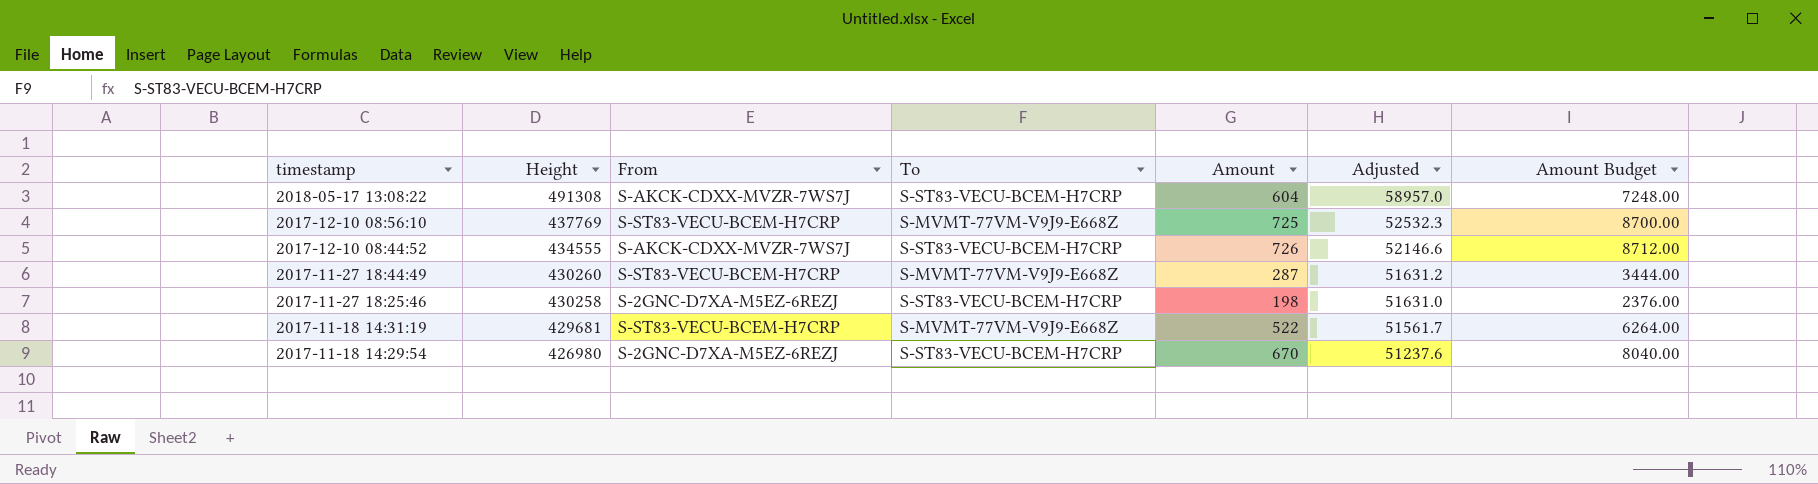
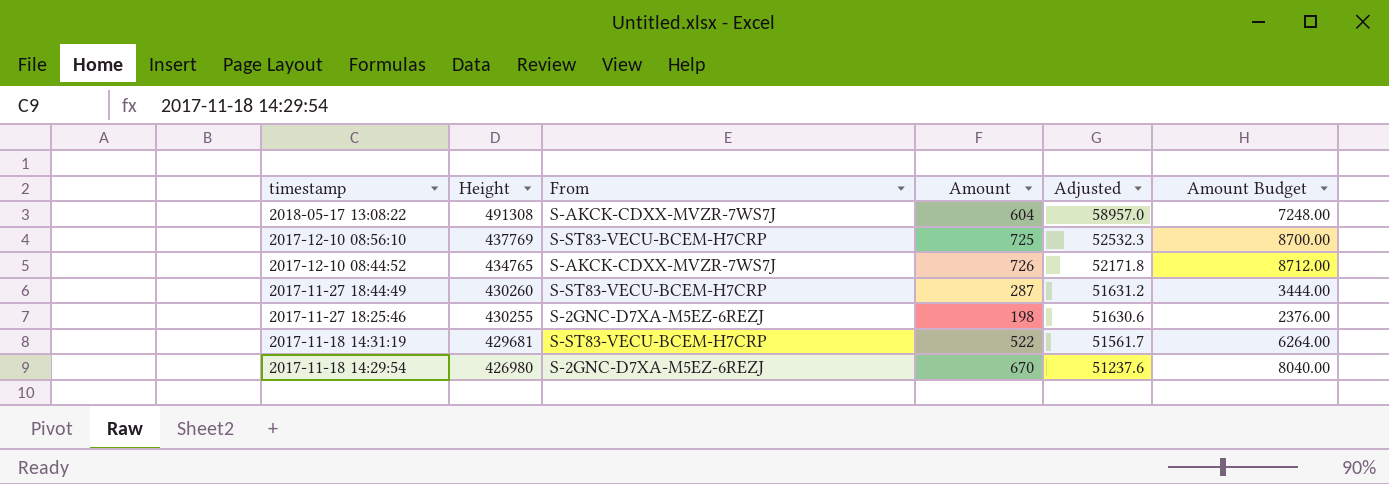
column To | position: 4 -> none
2017-12-10 08:44:52 | Height: 434555 -> 434765
2017-12-10 08:44:52 | Adjusted: 52146.6 -> 52171.8
2017-11-27 18:25:46 | Height: 430258 -> 430255
2017-11-27 18:25:46 | Adjusted: 51631.0 -> 51630.6

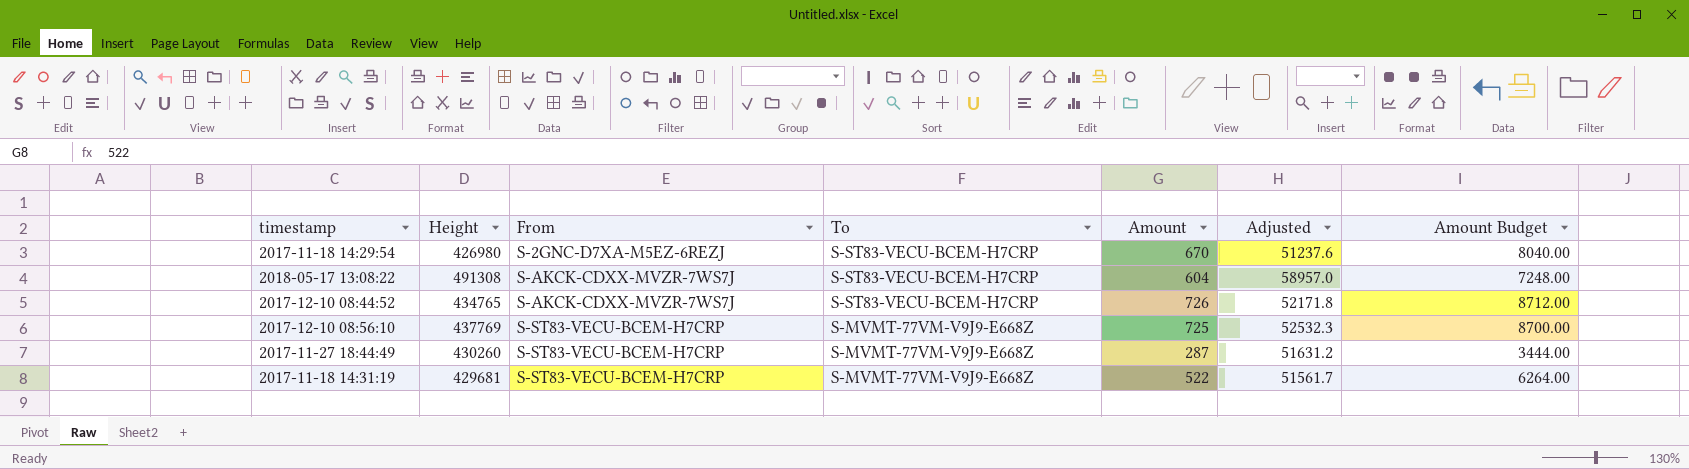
row order: timestamp descending -> From ascending
column To | position: none -> 4
row 2017-11-27 18:25:46: 430255 | S-2GNC-D7XA-M5EZ-6REZJ | 198 | 51630.6 | 2376.00 -> none

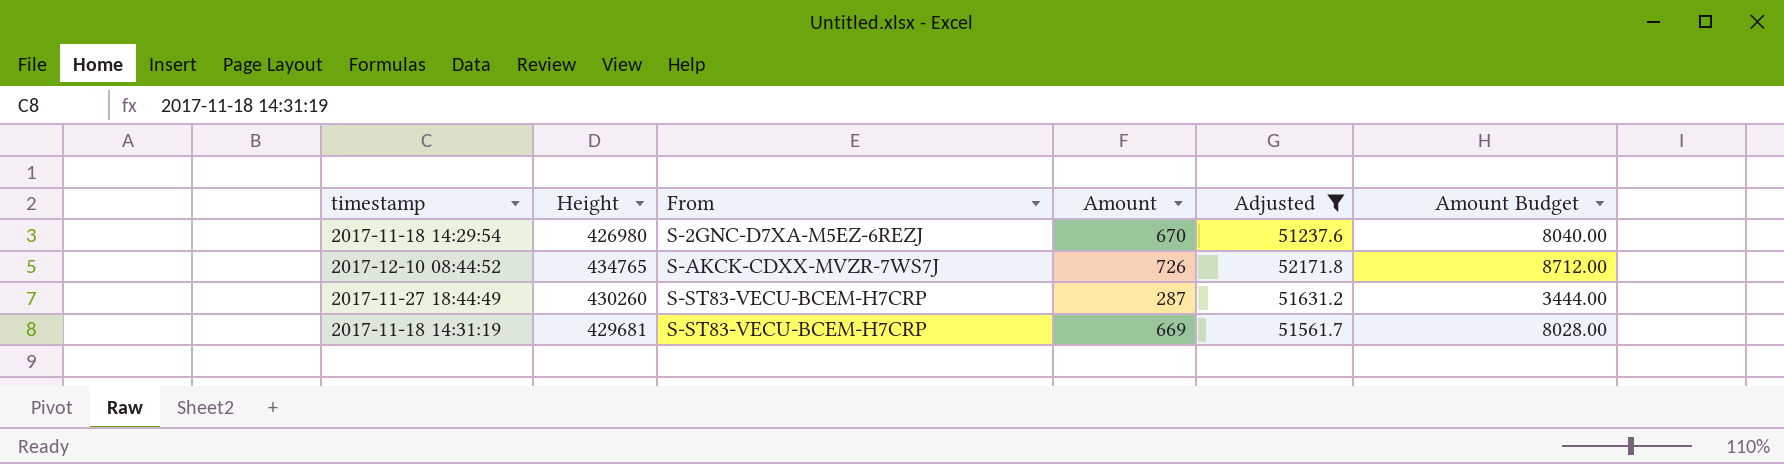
filter: none -> Adjusted <= 52171.8
column To | position: 4 -> none
2017-11-18 14:31:19 | Amount: 522 -> 669
2017-11-18 14:31:19 | Amount Budget: 6264.00 -> 8028.00

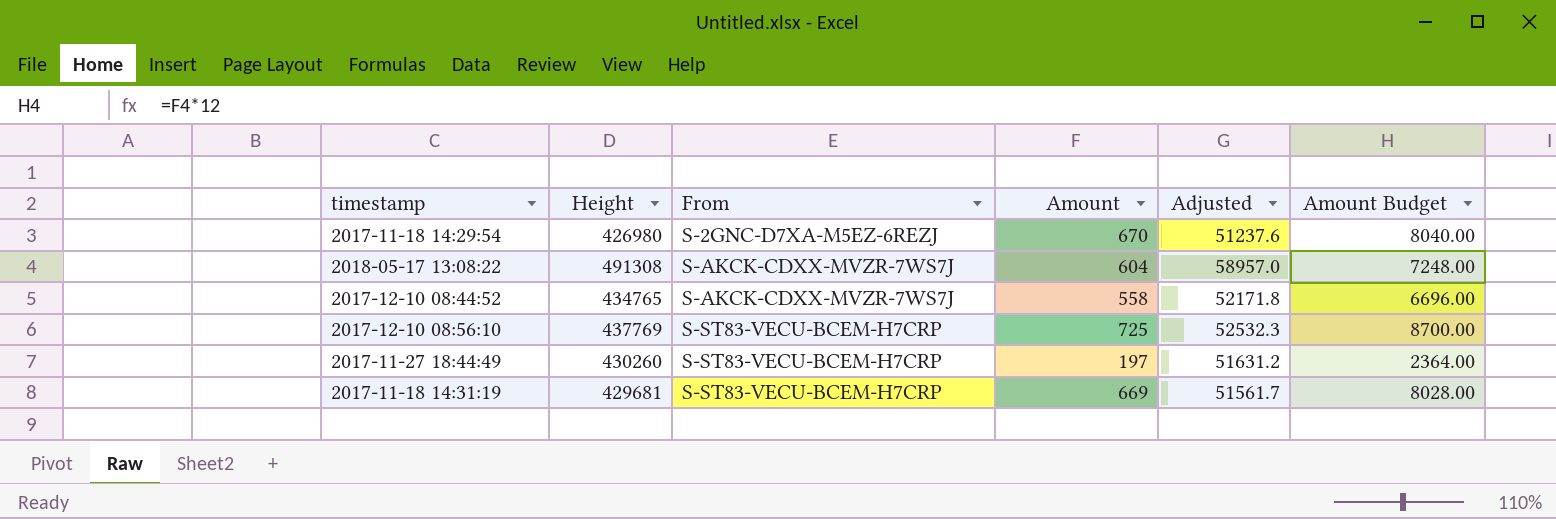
filter: Adjusted <= 52171.8 -> none
2017-12-10 08:44:52 | Amount: 726 -> 558
2017-12-10 08:44:52 | Amount Budget: 8712.00 -> 6696.00
2017-11-27 18:44:49 | Amount: 287 -> 197
2017-11-27 18:44:49 | Amount Budget: 3444.00 -> 2364.00

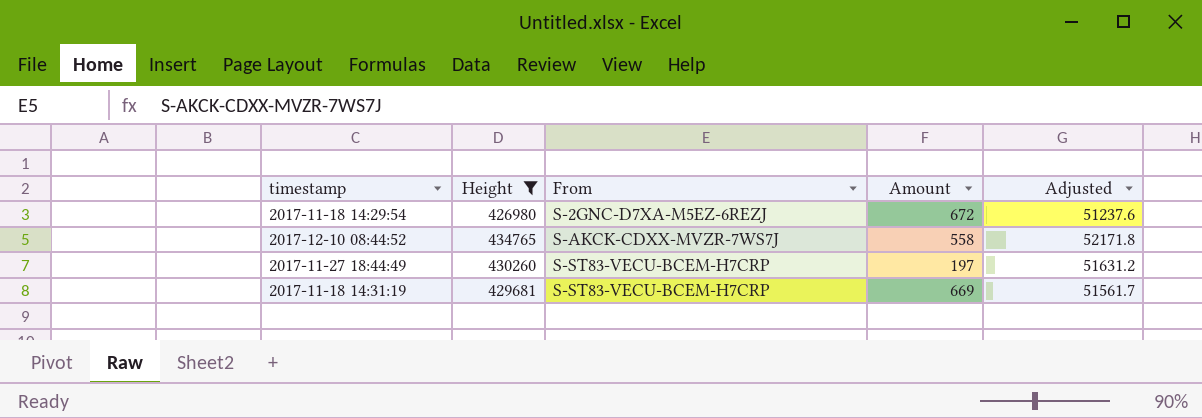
filter: none -> Height <= 434765
column Amount Budget | formula: [Amount] * 12 -> none
2017-11-18 14:29:54 | Amount: 670 -> 672

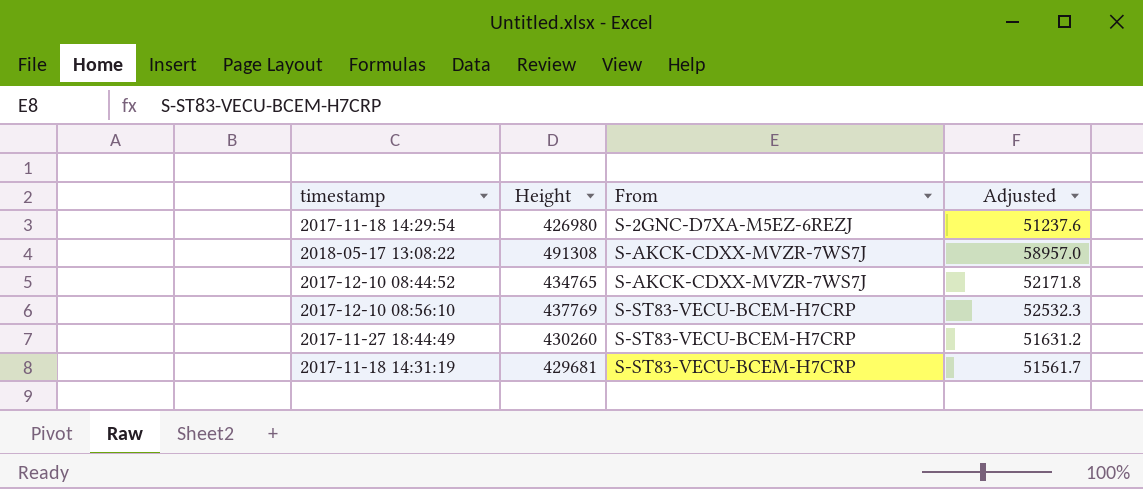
filter: Height <= 434765 -> none
column Amount | position: 4 -> none

